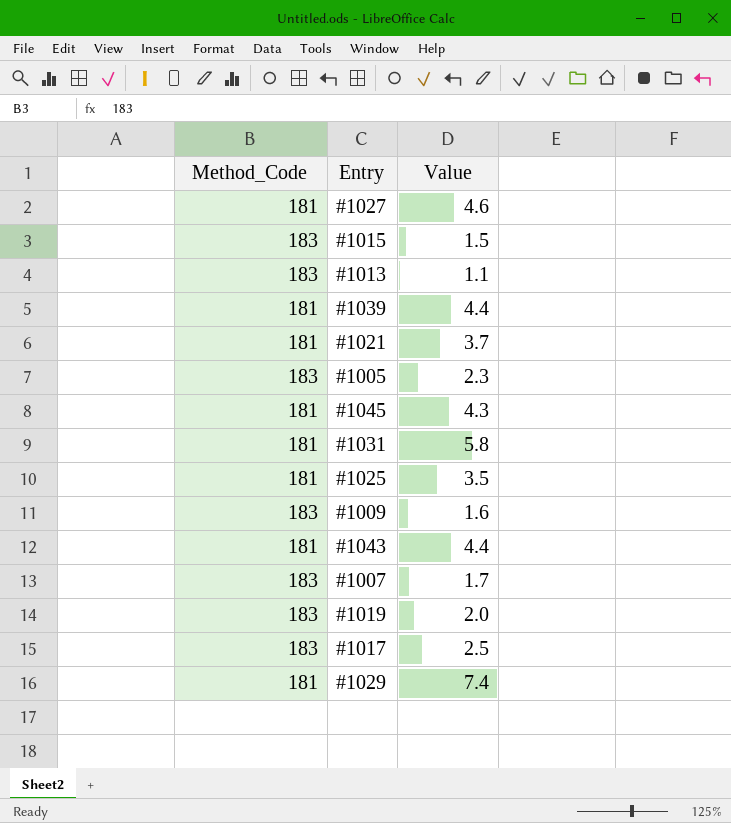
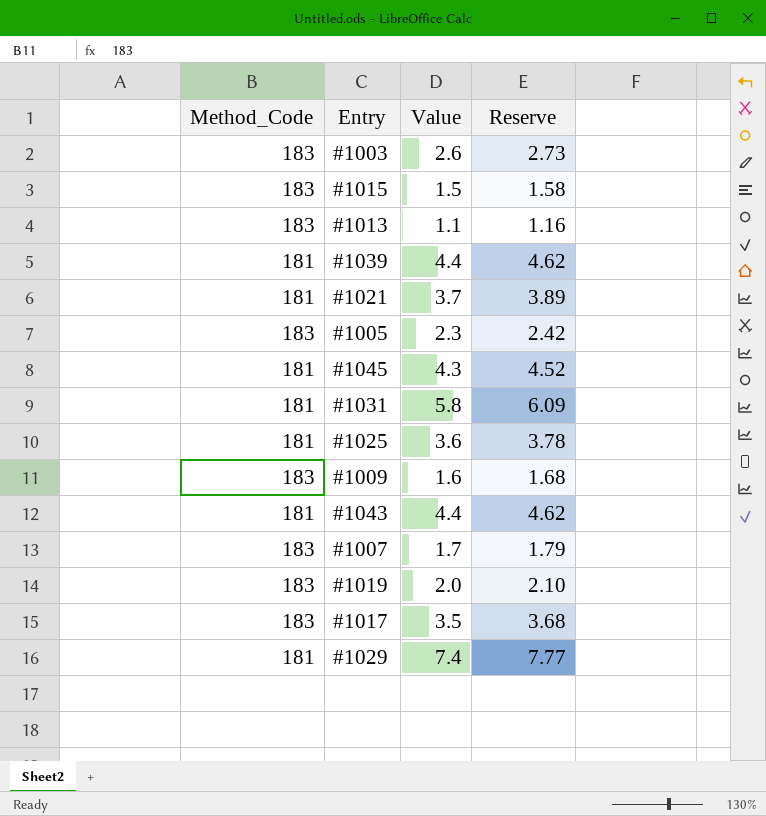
column Reserve | formula: none -> [Value] * 1.05
row #1027: 181 | 4.6 -> none
row #1003: none -> 183 | 2.6 | 2.73
#1025 | Value: 3.5 -> 3.6
#1017 | Value: 2.5 -> 3.5

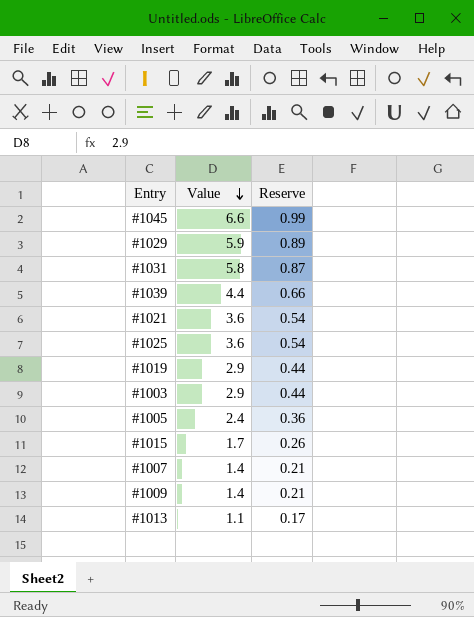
row order: none -> Value descending
column Method_Code | position: 1 -> none
column Reserve | formula: [Value] * 1.05 -> [Value] * 0.15
row #1043: 181 | 4.4 | 4.62 -> none
row #1017: 183 | 3.5 | 3.68 -> none
#1045 | Value: 4.3 -> 6.6
#1029 | Value: 7.4 -> 5.9
#1021 | Value: 3.7 -> 3.6
#1019 | Value: 2.0 -> 2.9
#1003 | Value: 2.6 -> 2.9
#1005 | Value: 2.3 -> 2.4
#1015 | Value: 1.5 -> 1.7
#1007 | Value: 1.7 -> 1.4
#1009 | Value: 1.6 -> 1.4

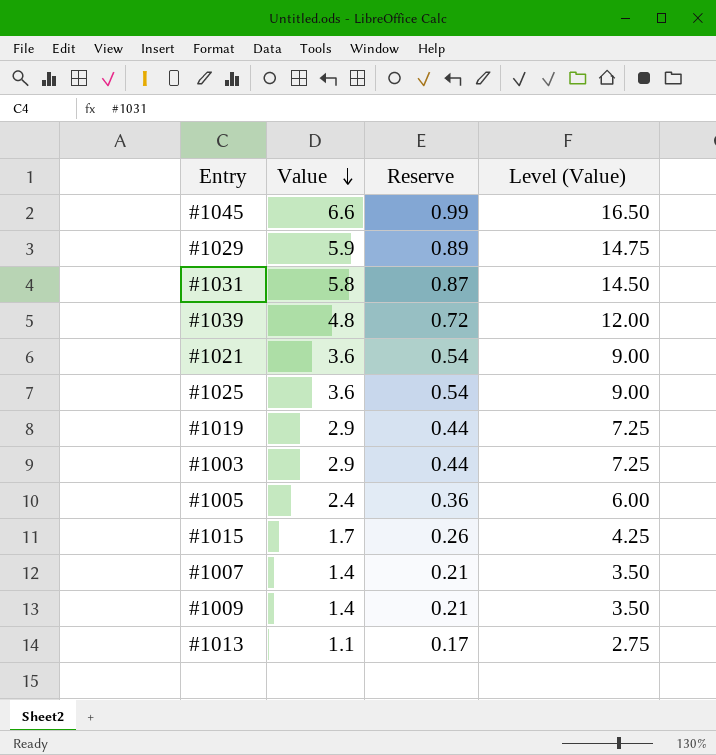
column Level (Value) | formula: none -> [Value] * 2.5
#1039 | Value: 4.4 -> 4.8
#1039 | Reserve: 0.66 -> 0.72

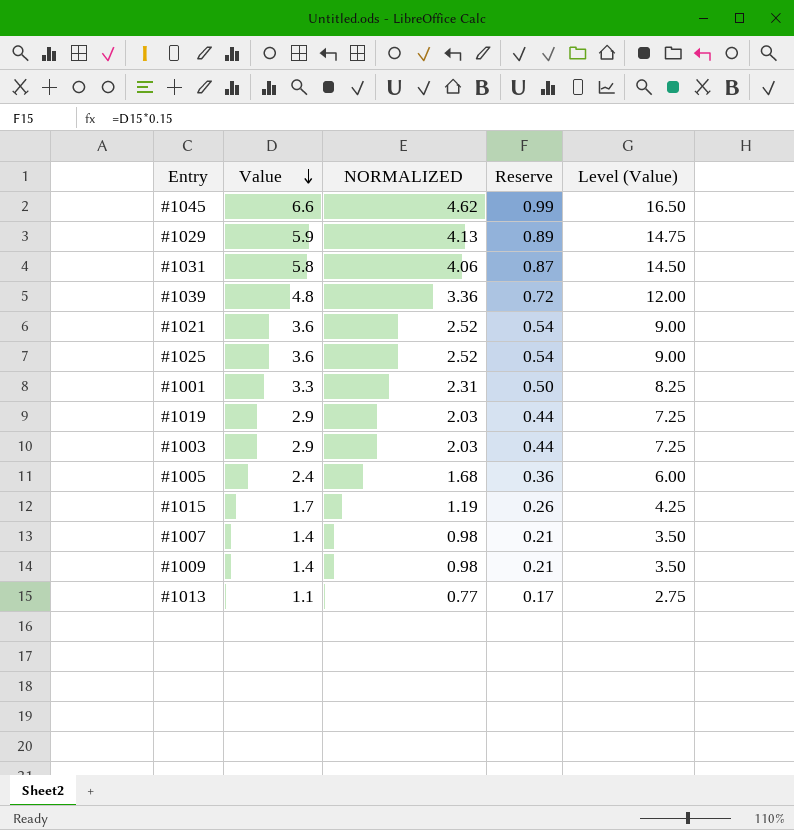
column NORMALIZED | formula: none -> [Value] * 0.7
row #1001: none -> 3.3 | 2.31 | 0.50 | 8.25

